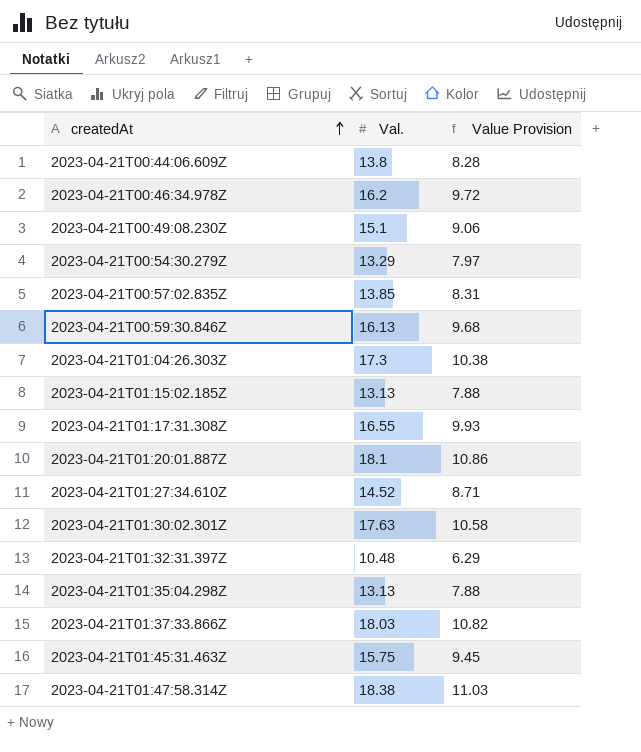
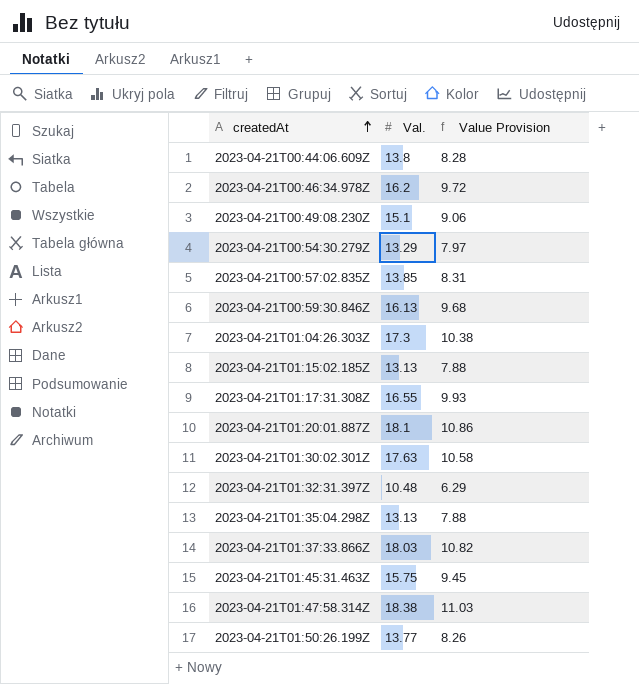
row 2023-04-21T01:27:34.610Z: 14.52 | 8.71 -> none
row 2023-04-21T01:50:26.199Z: none -> 13.77 | 8.26

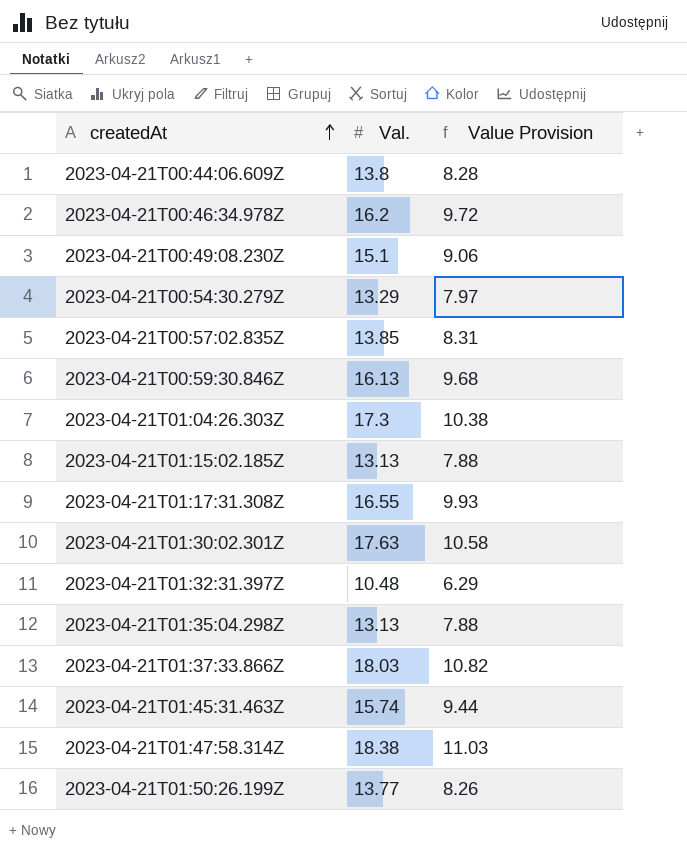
row 2023-04-21T01:20:01.887Z: 18.1 | 10.86 -> none
2023-04-21T01:45:31.463Z | Val.: 15.75 -> 15.74
2023-04-21T01:45:31.463Z | Value Provision: 9.45 -> 9.44

